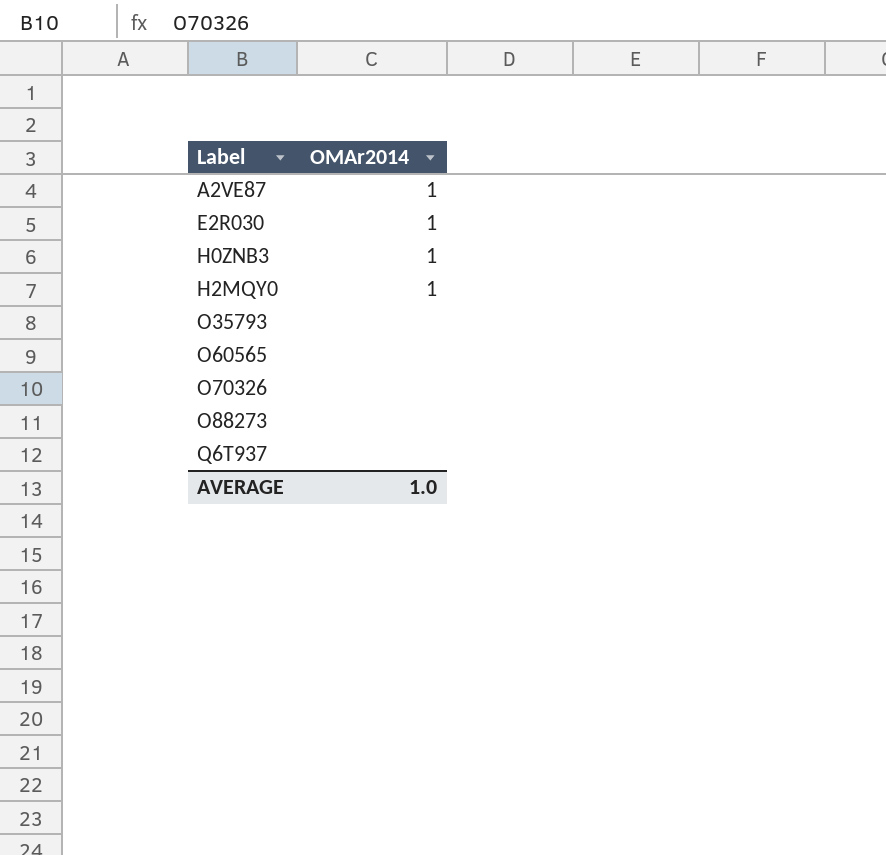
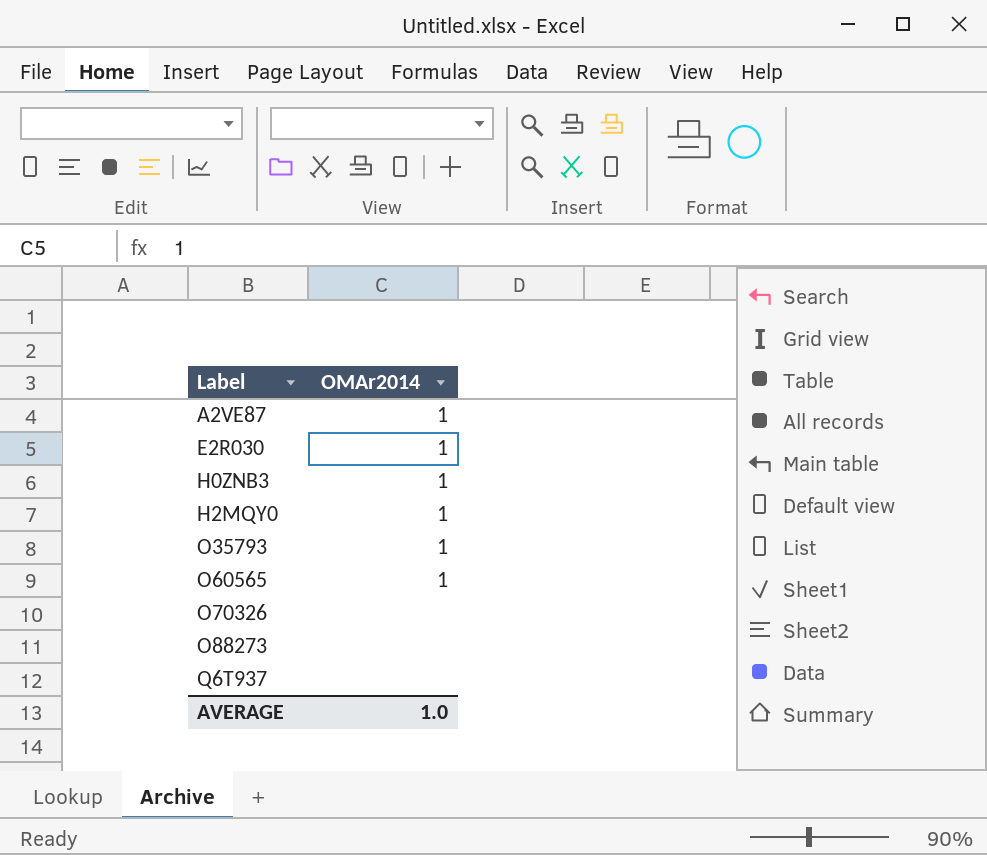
O35793 | OMAr2014: none -> 1
O60565 | OMAr2014: none -> 1

